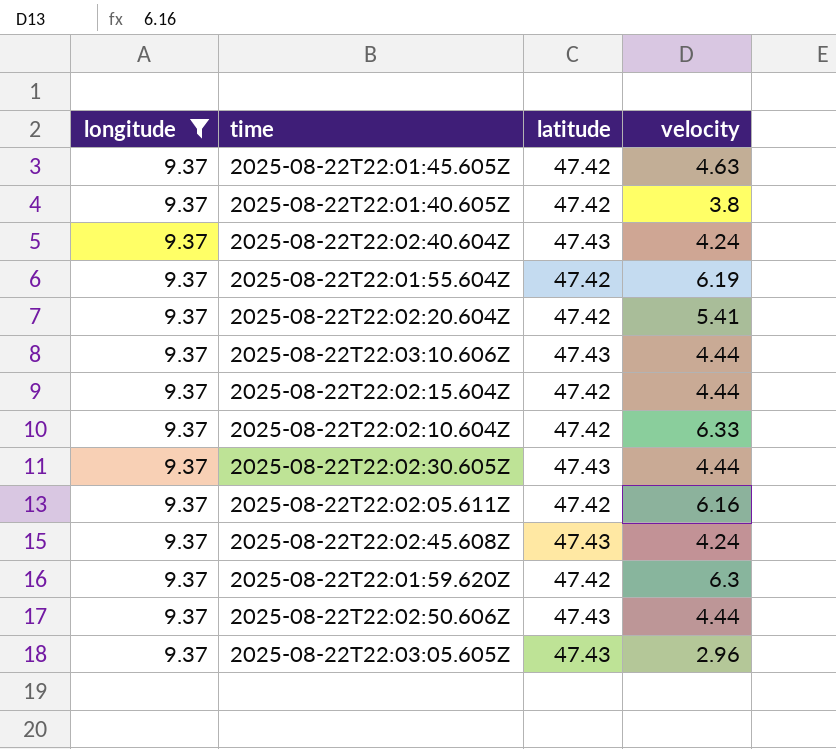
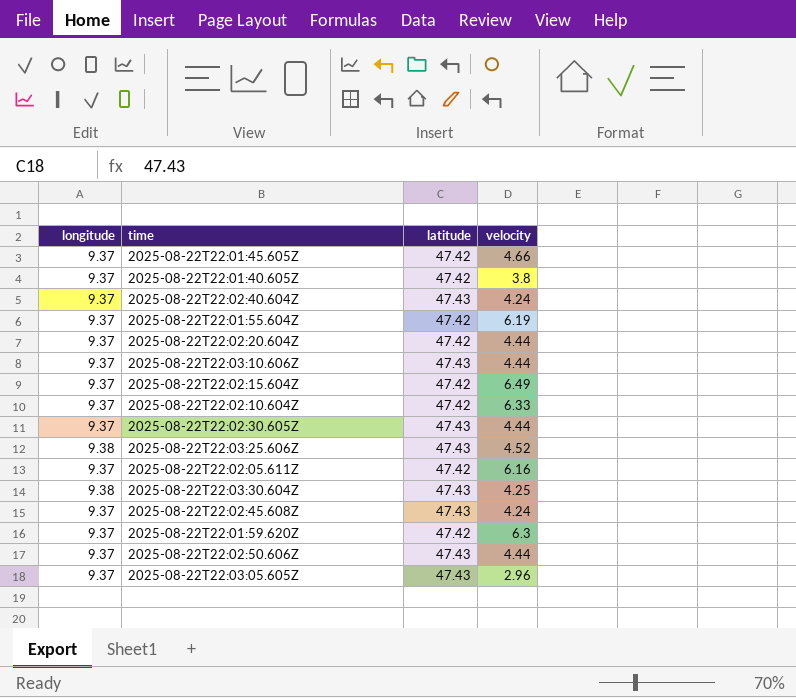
filter: longitude = 9.37 -> none
2025-08-22T22:01:45.605Z | velocity: 4.63 -> 4.66
2025-08-22T22:02:20.604Z | velocity: 5.41 -> 4.44
2025-08-22T22:02:15.604Z | velocity: 4.44 -> 6.49

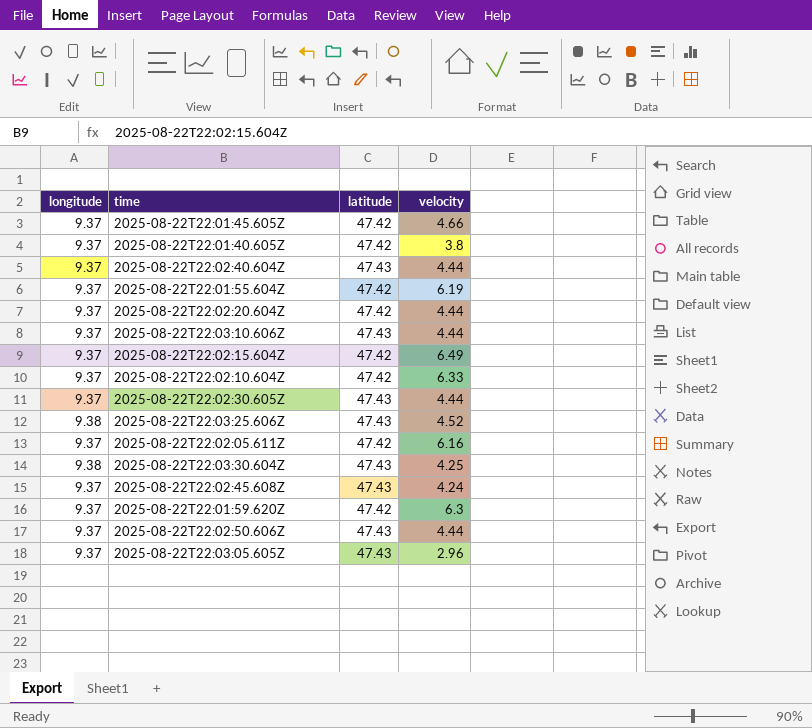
2025-08-22T22:02:40.604Z | velocity: 4.24 -> 4.44

